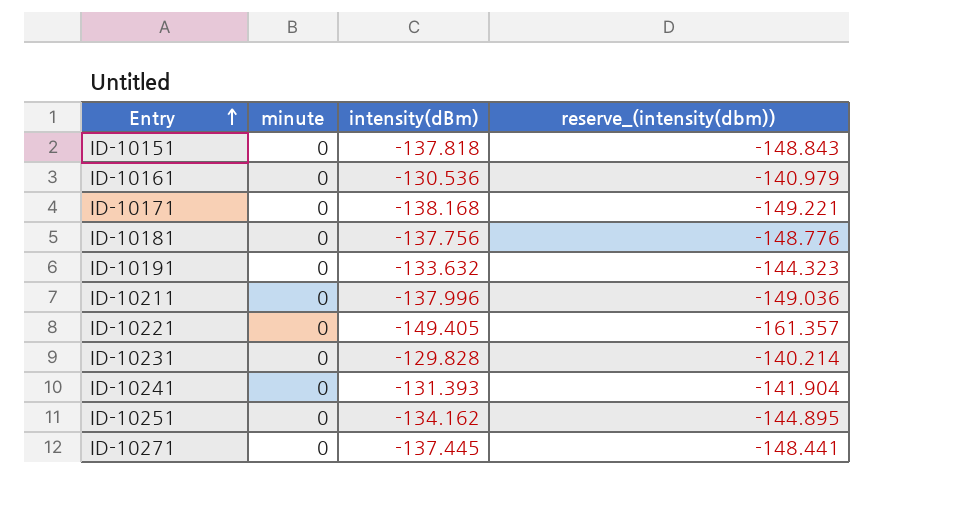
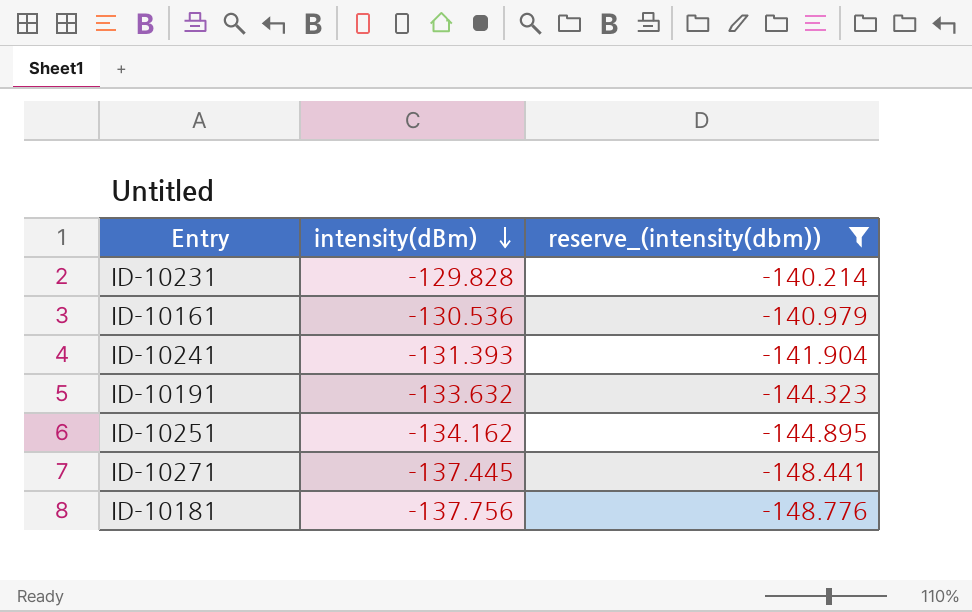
filter: none -> reserve_(intensity(dbm)) >= -148.776
row order: Entry ascending -> intensity(dBm) descending
column minute | position: 2 -> none

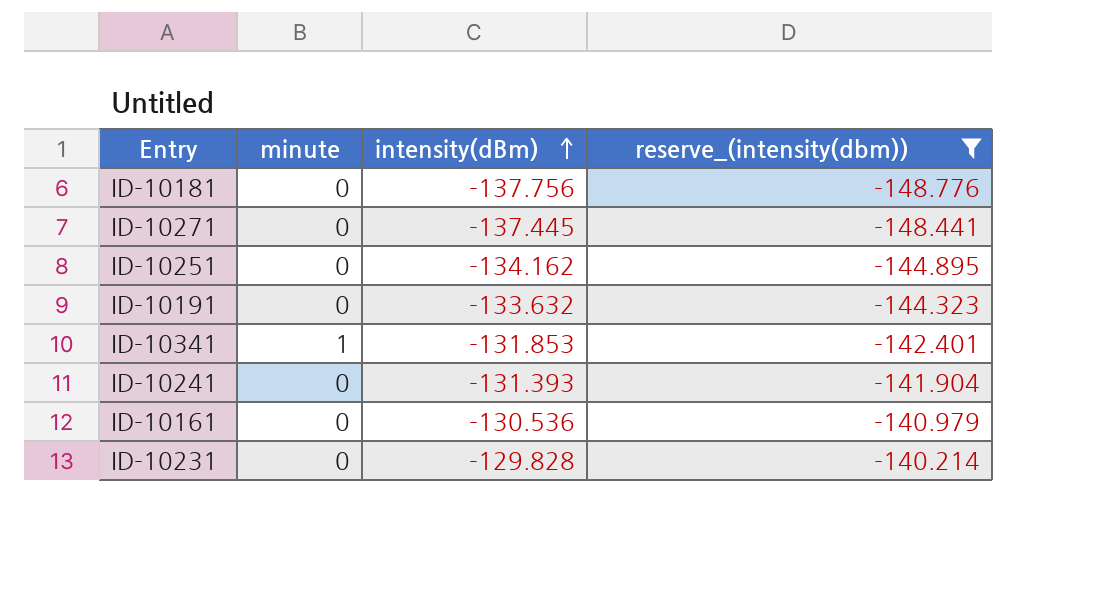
row order: intensity(dBm) descending -> intensity(dBm) ascending
column minute | position: none -> 2
row ID-10341: none -> 1 | -131.853 | -142.401

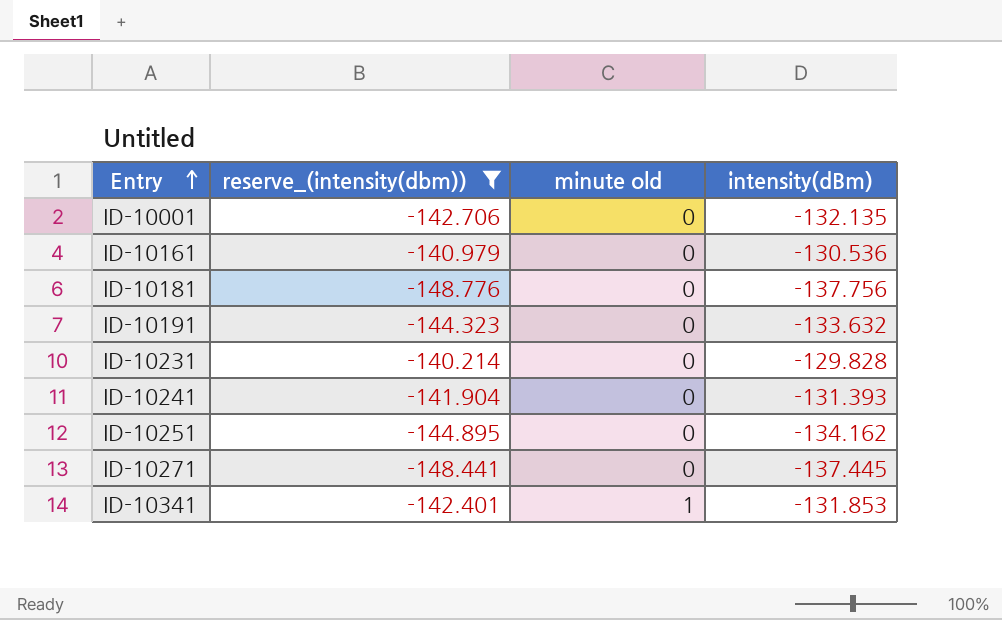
row order: intensity(dBm) ascending -> Entry ascending
column reserve_(intensity(dbm)) | position: 4 -> 2
column name: minute -> minute old
row ID-10001: none -> -142.706 | 0 | -132.135

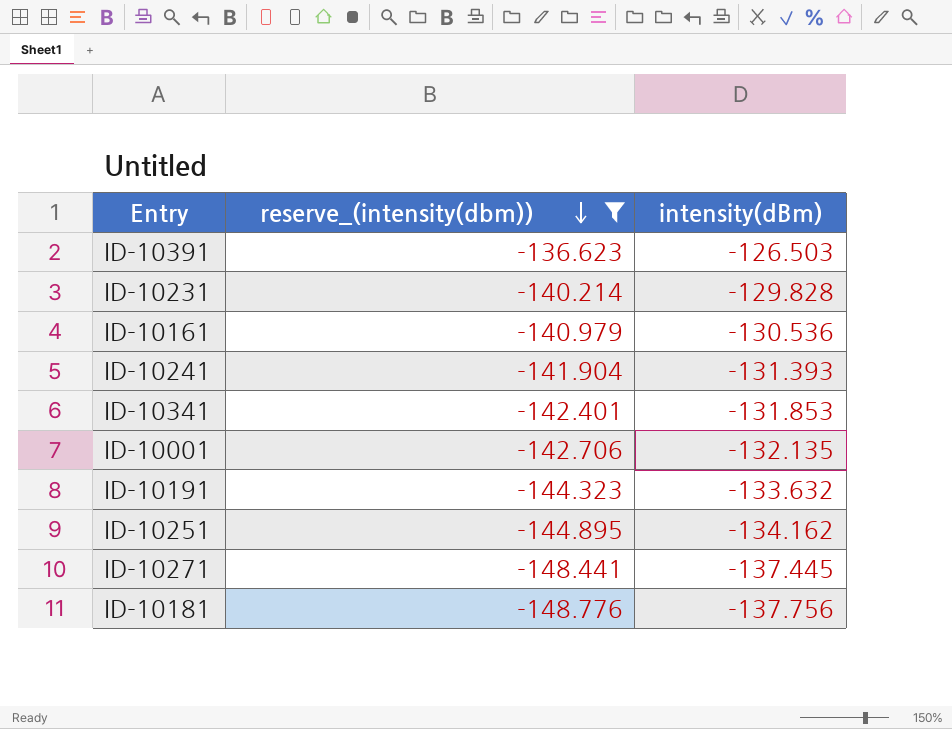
row order: Entry ascending -> reserve_(intensity(dbm)) descending
column minute old | position: 3 -> none
row ID-10391: none -> -136.623 | -126.503

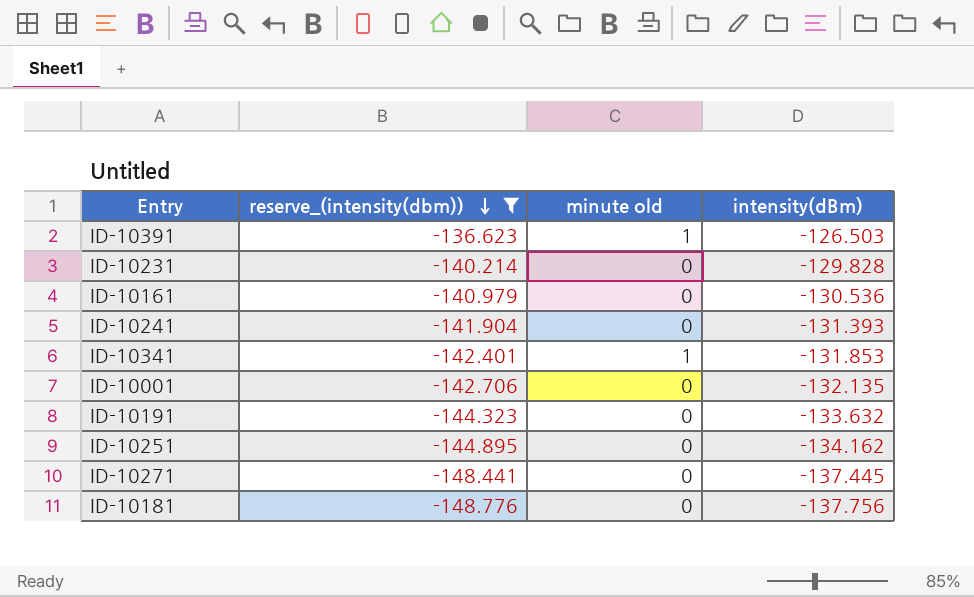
column minute old | position: none -> 3

